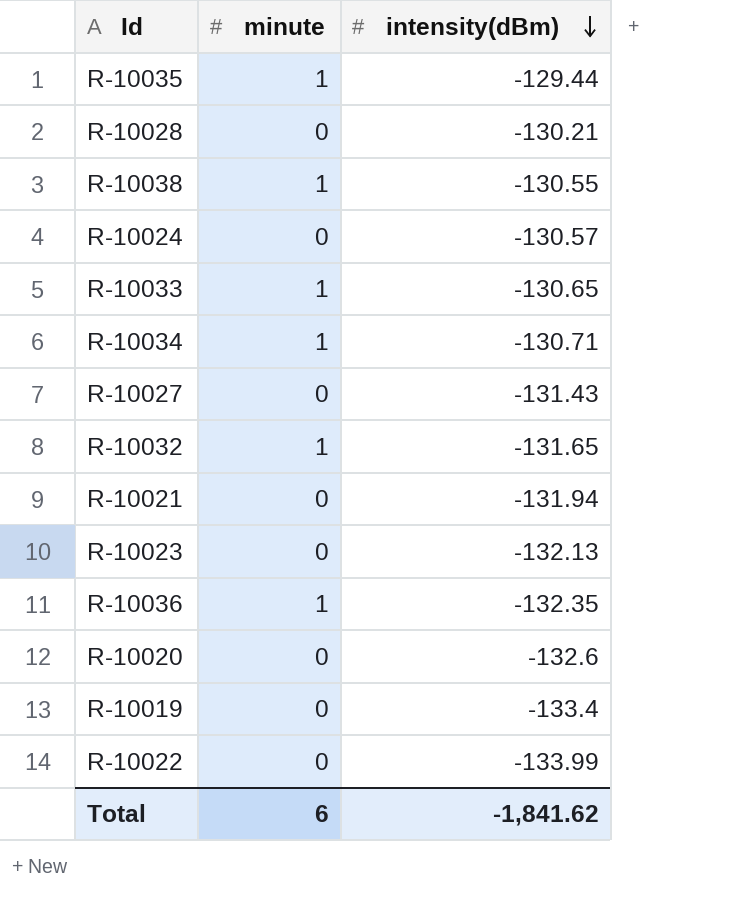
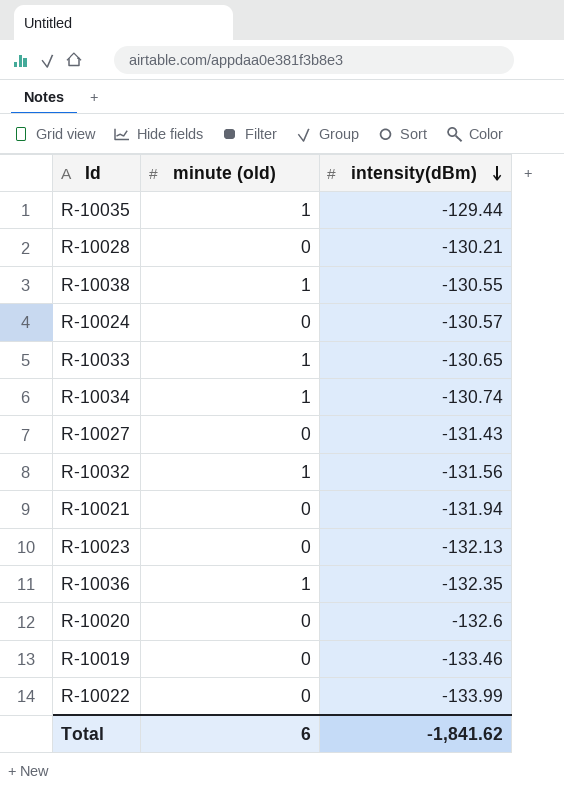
column name: minute -> minute (old)
R-10034 | intensity(dBm): -130.71 -> -130.74
R-10032 | intensity(dBm): -131.65 -> -131.56
R-10019 | intensity(dBm): -133.4 -> -133.46

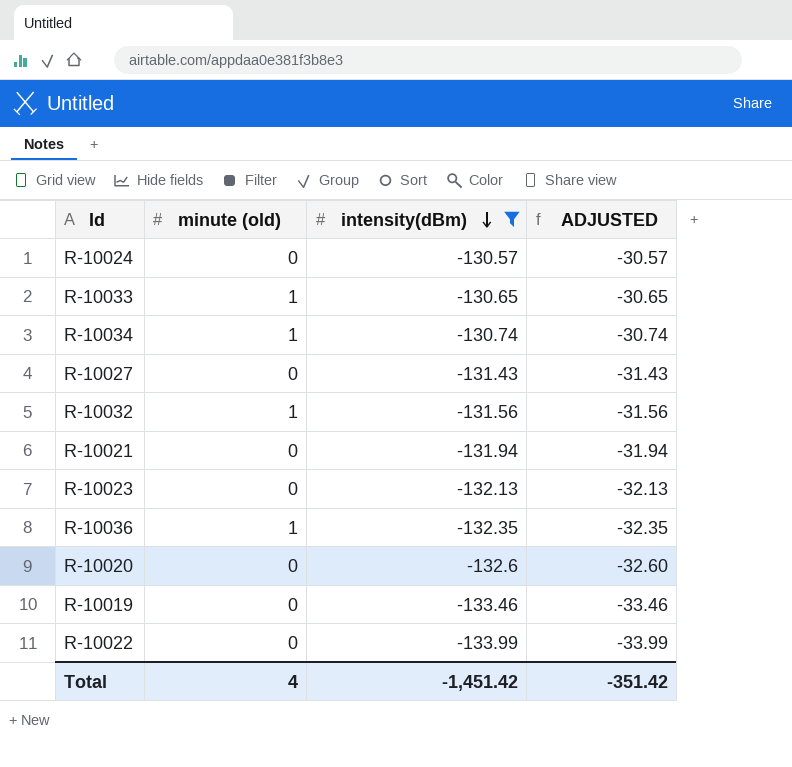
filter: none -> intensity(dBm) <= -130.57
column ADJUSTED | formula: none -> [intensity(dBm)] + 100
Total | minute (old): 6 -> 4
Total | intensity(dBm): -1,841.62 -> -1,451.42

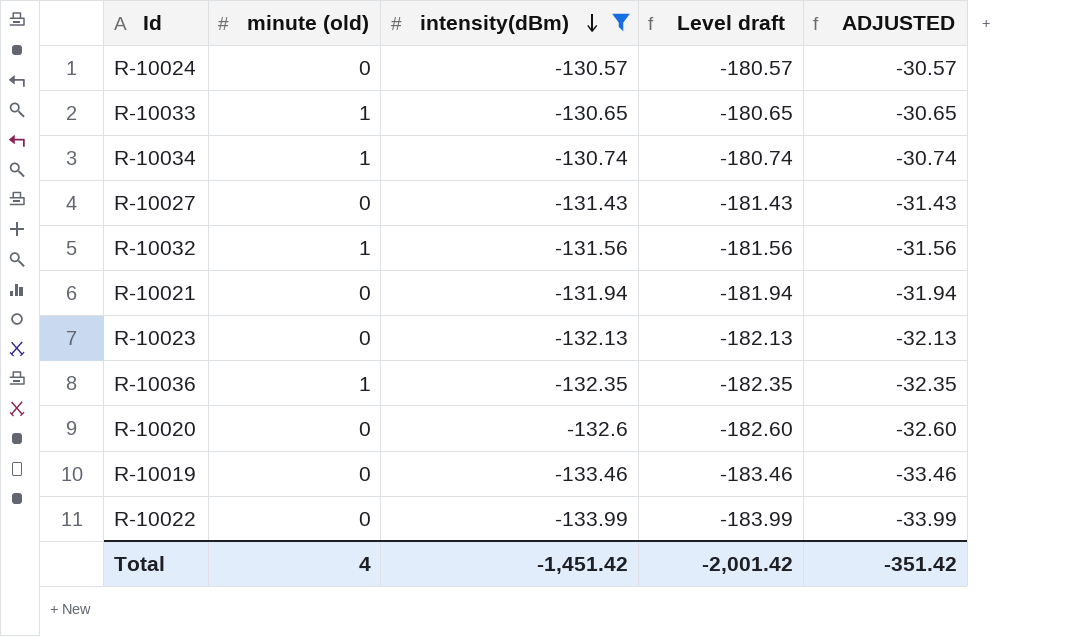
column Level draft | formula: none -> [intensity(dBm)] - 50

